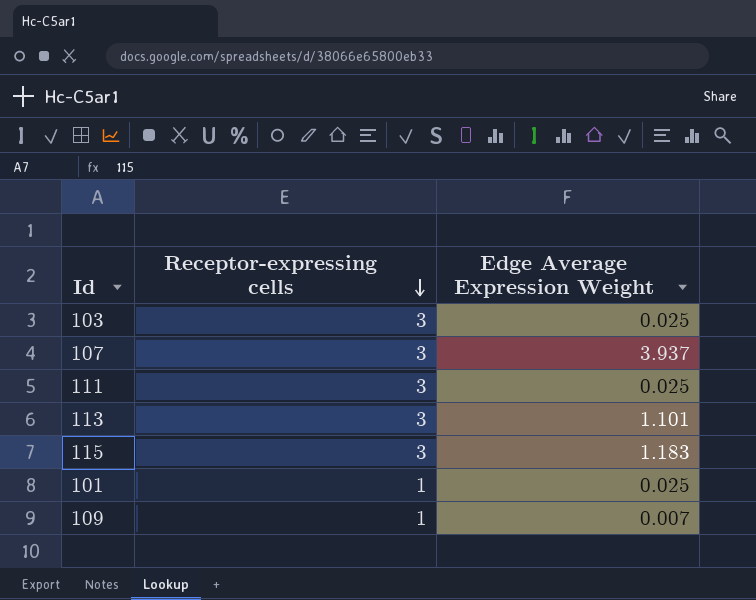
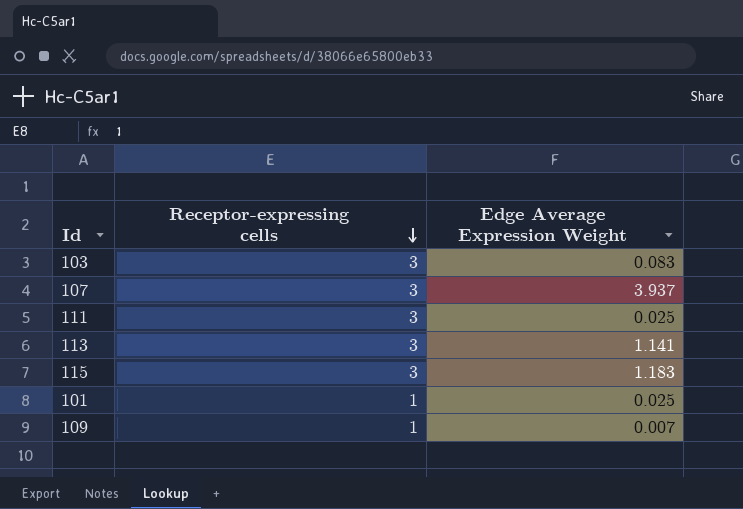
103 | Edge Average Expression Weight: 0.025 -> 0.083
113 | Edge Average Expression Weight: 1.101 -> 1.141

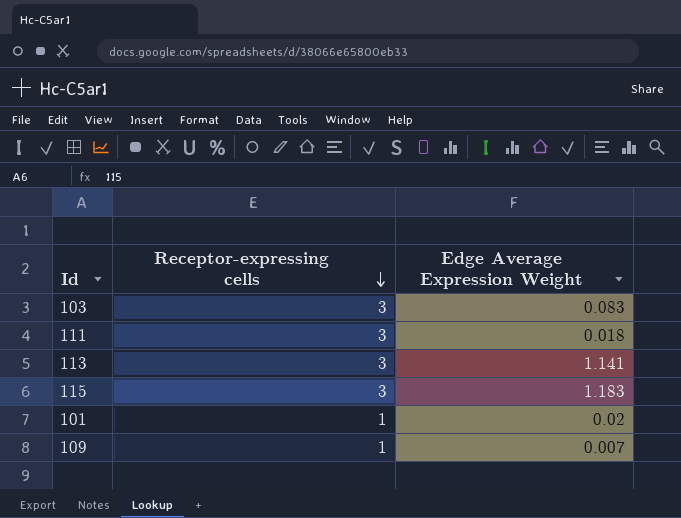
row 107: 3 | 3.937 -> none
111 | Edge Average Expression Weight: 0.025 -> 0.018
101 | Edge Average Expression Weight: 0.025 -> 0.02

